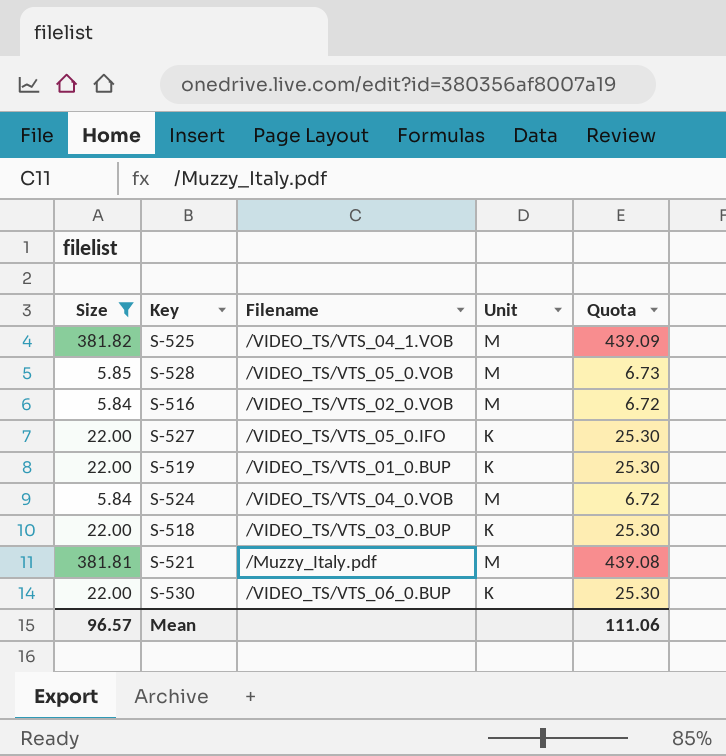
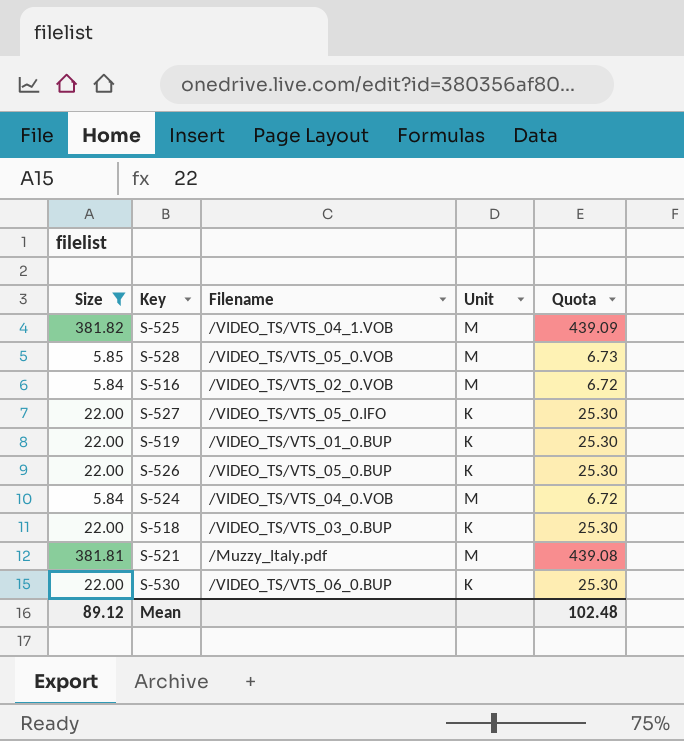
row S-526: none -> 22.00 | /VIDEO_TS/VTS_05_0.BUP | K | 25.30
Mean | Size: 96.57 -> 89.12
Mean | Quota: 111.06 -> 102.48

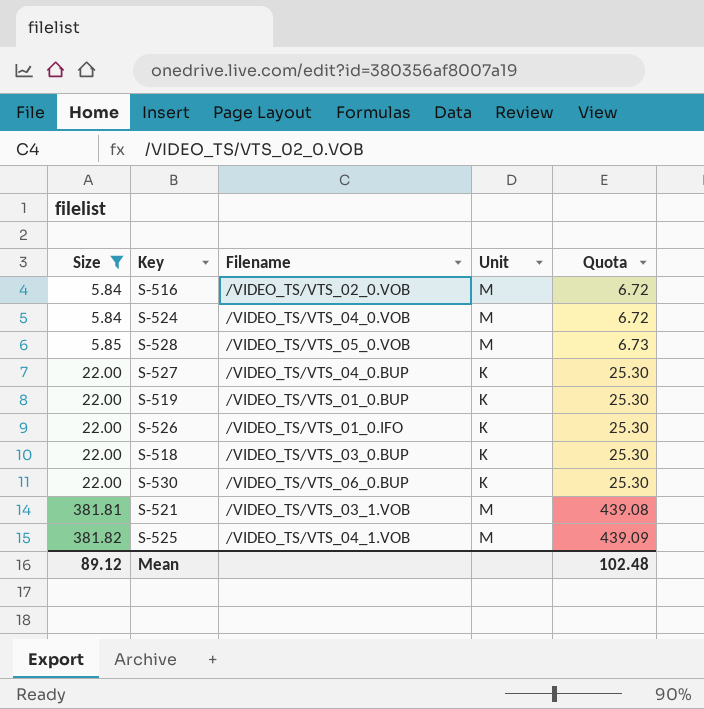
row order: none -> Size ascending
S-527 | Filename: /VIDEO_TS/VTS_05_0.IFO -> /VIDEO_TS/VTS_04_0.BUP
S-526 | Filename: /VIDEO_TS/VTS_05_0.BUP -> /VIDEO_TS/VTS_01_0.IFO
S-521 | Filename: /Muzzy_Italy.pdf -> /VIDEO_TS/VTS_03_1.VOB

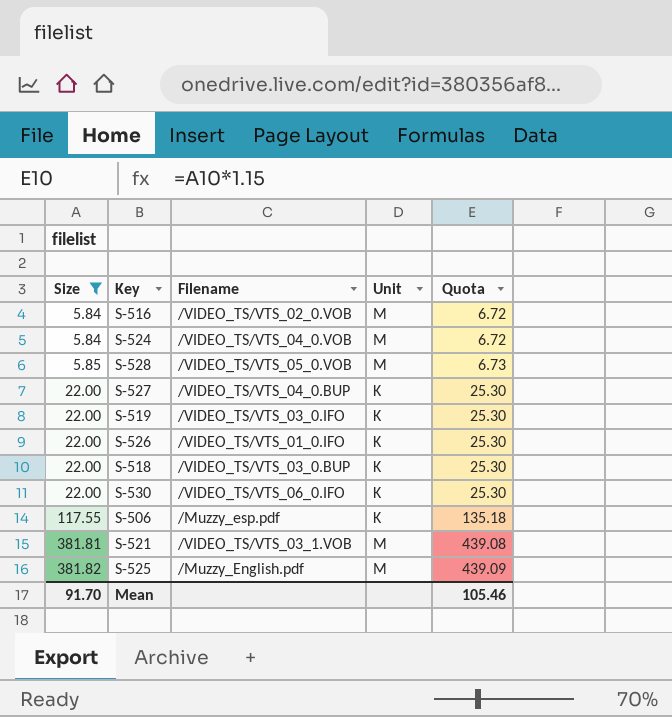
S-519 | Filename: /VIDEO_TS/VTS_01_0.BUP -> /VIDEO_TS/VTS_03_0.IFO
S-530 | Filename: /VIDEO_TS/VTS_06_0.BUP -> /VIDEO_TS/VTS_06_0.IFO
row S-506: none -> 117.55 | /Muzzy_esp.pdf | K | 135.18
S-525 | Filename: /VIDEO_TS/VTS_04_1.VOB -> /Muzzy_English.pdf
Mean | Size: 89.12 -> 91.70
Mean | Quota: 102.48 -> 105.46

